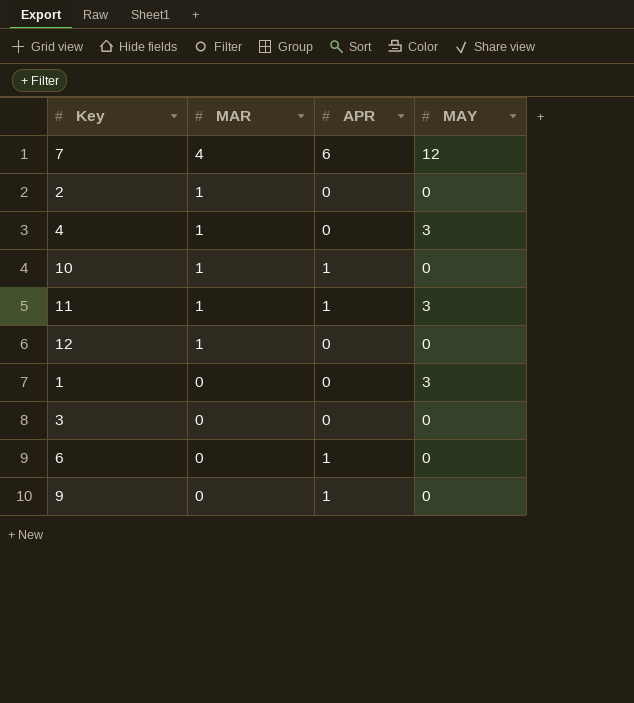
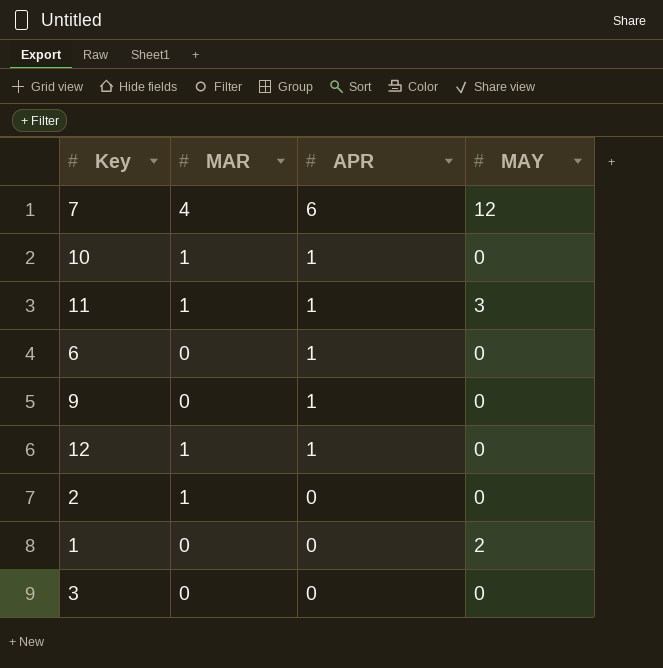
row order: MAR descending -> APR descending
row 4: 1 | 0 | 3 -> none
12 | APR: 0 -> 1
1 | MAY: 3 -> 2

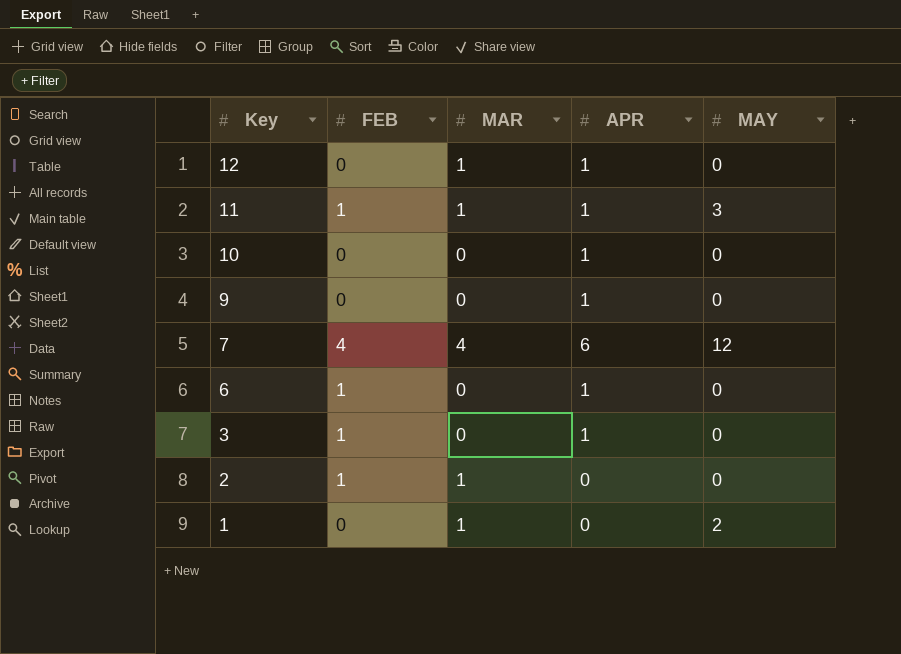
row order: APR descending -> Key descending
column FEB | position: none -> 2
10 | MAR: 1 -> 0
3 | APR: 0 -> 1
1 | MAR: 0 -> 1

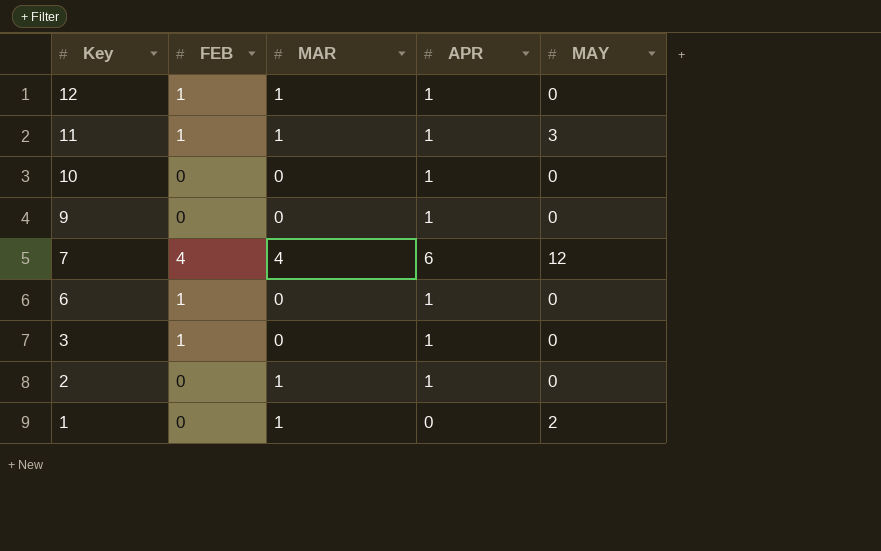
12 | FEB: 0 -> 1
2 | FEB: 1 -> 0
2 | APR: 0 -> 1

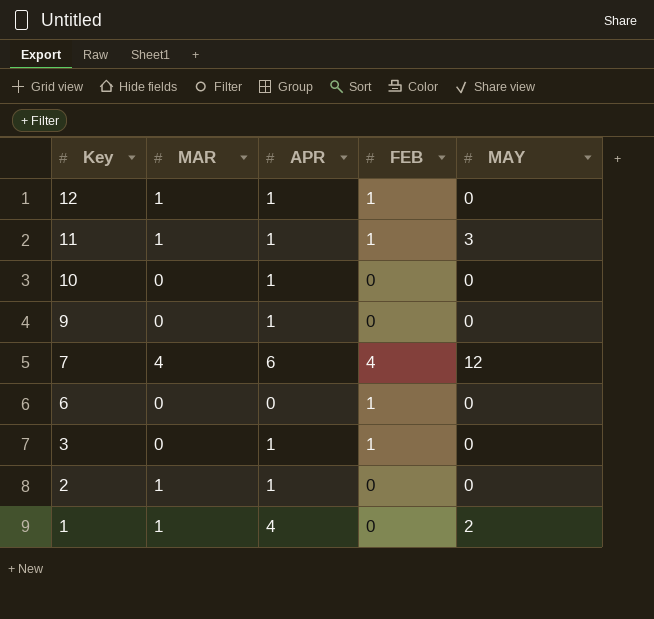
column FEB | position: 2 -> 4
6 | APR: 1 -> 0
1 | APR: 0 -> 4

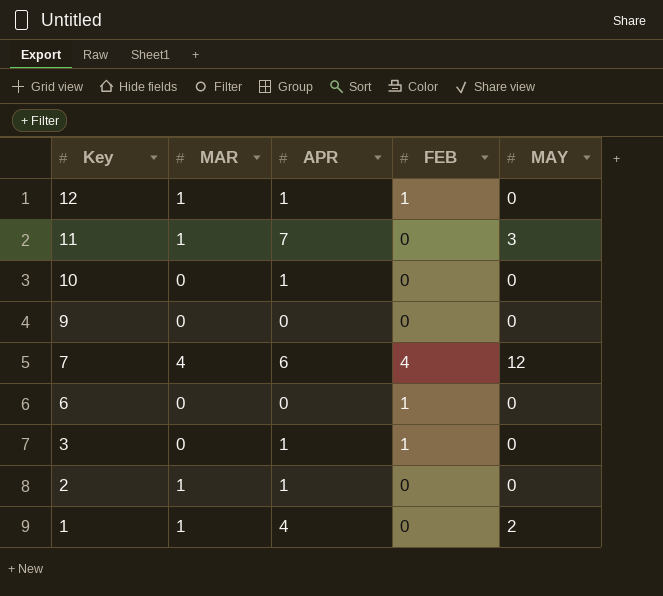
11 | APR: 1 -> 7
11 | FEB: 1 -> 0
9 | APR: 1 -> 0

